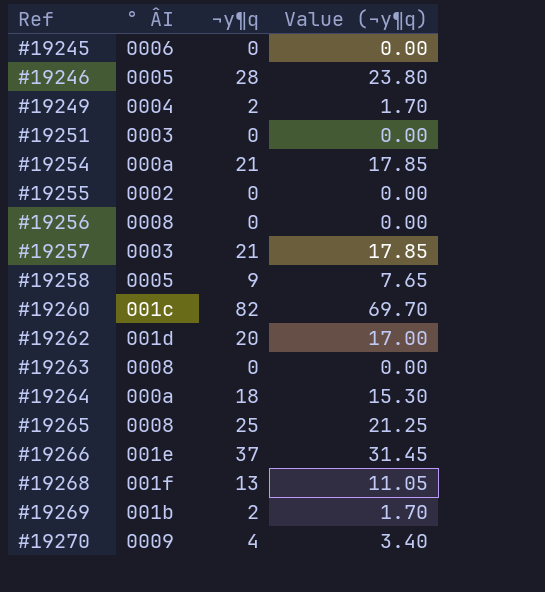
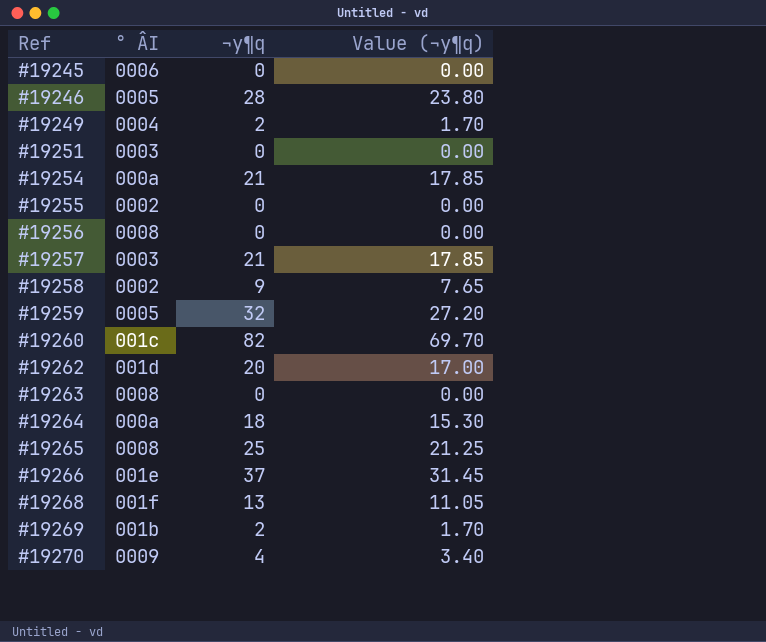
#19258 | ° ÂI: 0005 -> 0002
row #19259: none -> 0005 | 32 | 27.20

